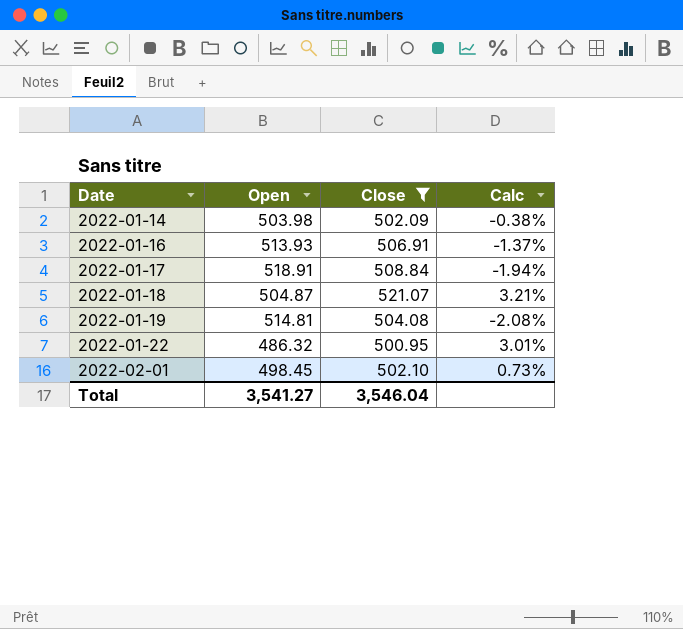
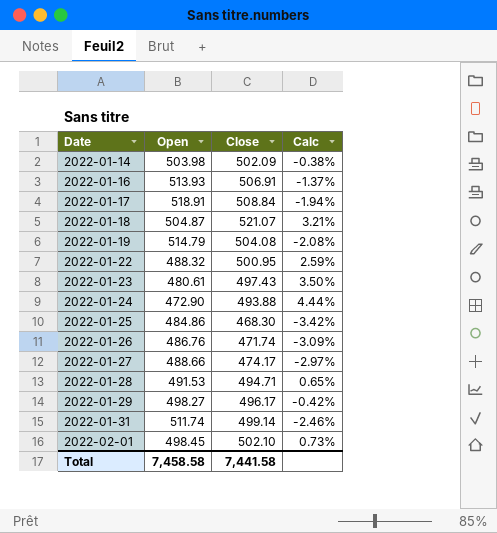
filter: Close >= 500.95 -> none
2022-01-19 | Open: 514.81 -> 514.79
2022-01-22 | Open: 486.32 -> 488.32
2022-01-22 | Calc: 3.01% -> 2.59%
Total | Open: 3,541.27 -> 7,458.58
Total | Close: 3,546.04 -> 7,441.58

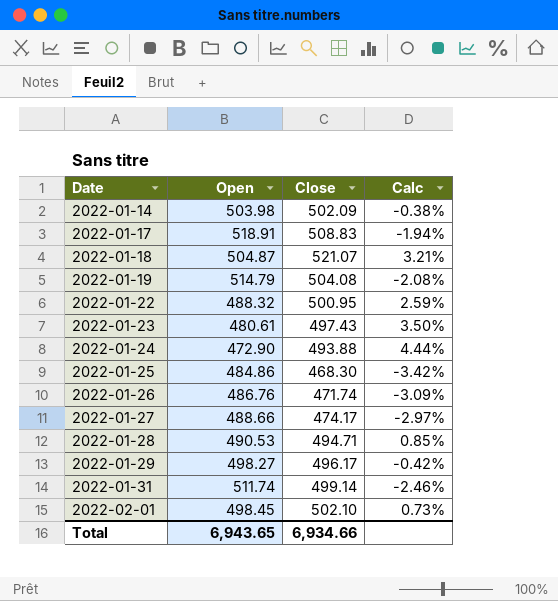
row 2022-01-16: 513.93 | 506.91 | -1.37% -> none
2022-01-17 | Close: 508.84 -> 508.83
2022-01-28 | Open: 491.53 -> 490.53
2022-01-28 | Calc: 0.65% -> 0.85%
Total | Open: 7,458.58 -> 6,943.65
Total | Close: 7,441.58 -> 6,934.66

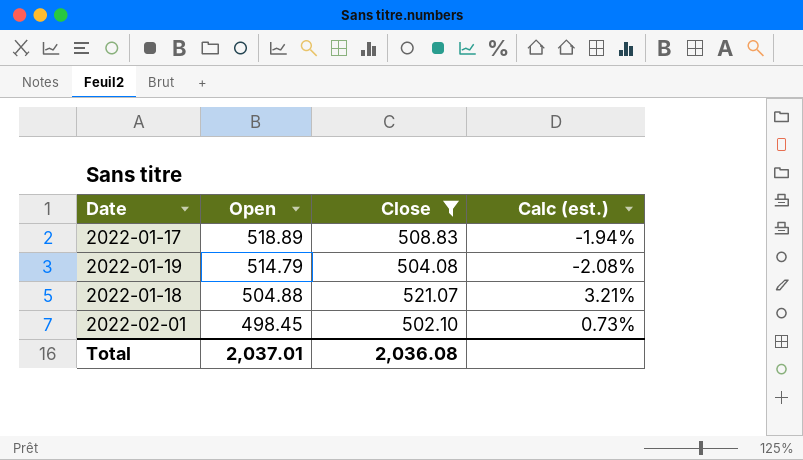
filter: none -> Close >= 502.10
row order: Date ascending -> Open descending
column name: Calc -> Calc (est.)
2022-01-17 | Open: 518.91 -> 518.89
2022-01-18 | Open: 504.87 -> 504.88
Total | Open: 6,943.65 -> 2,037.01
Total | Close: 6,934.66 -> 2,036.08

